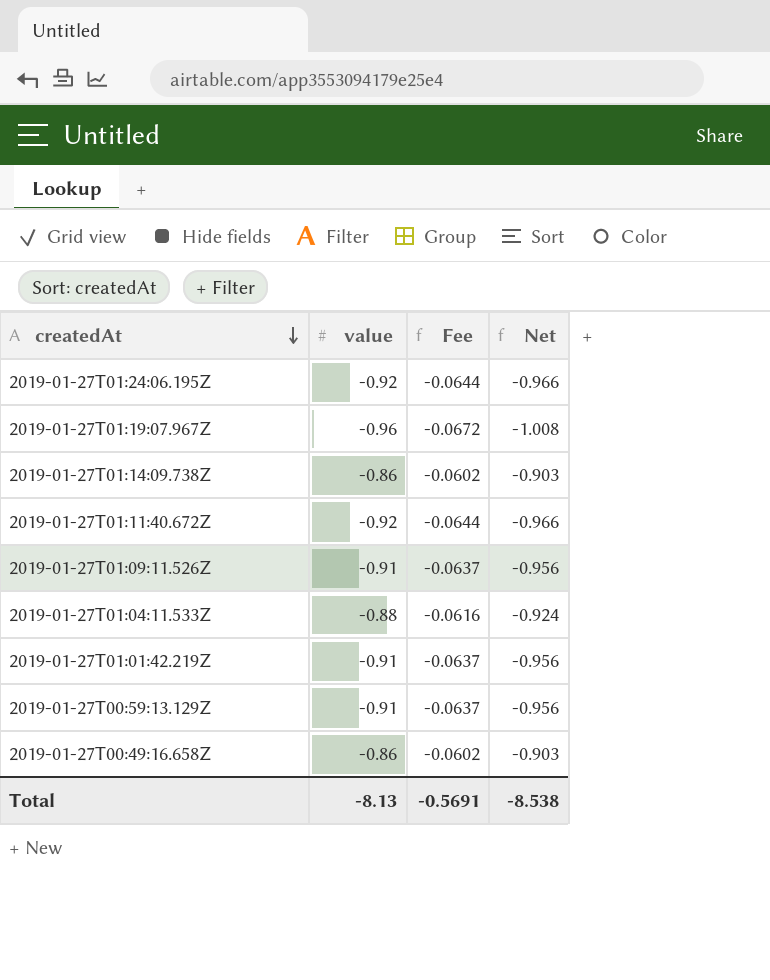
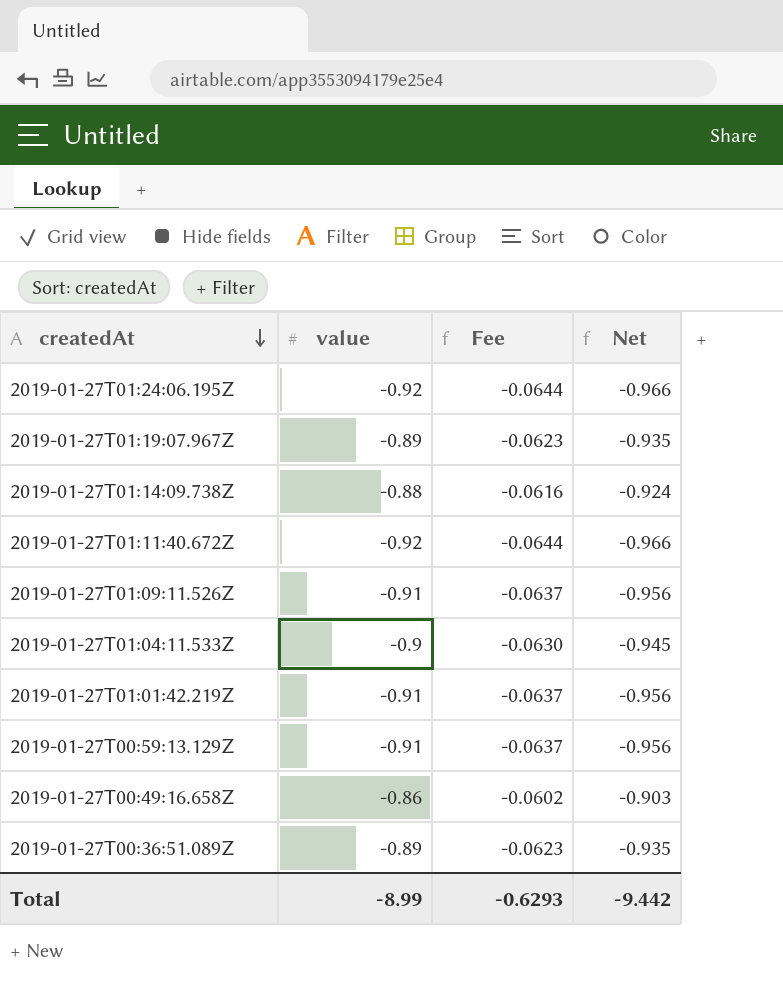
2019-01-27T01:19:07.967Z | value: -0.96 -> -0.89
2019-01-27T01:19:07.967Z | Fee: -0.0672 -> -0.0623
2019-01-27T01:19:07.967Z | Net: -1.008 -> -0.935
2019-01-27T01:14:09.738Z | value: -0.86 -> -0.88
2019-01-27T01:14:09.738Z | Fee: -0.0602 -> -0.0616
2019-01-27T01:14:09.738Z | Net: -0.903 -> -0.924
2019-01-27T01:04:11.533Z | value: -0.88 -> -0.9
2019-01-27T01:04:11.533Z | Fee: -0.0616 -> -0.0630
2019-01-27T01:04:11.533Z | Net: -0.924 -> -0.945
row 2019-01-27T00:36:51.089Z: none -> -0.89 | -0.0623 | -0.935
Total | value: -8.13 -> -8.99
Total | Fee: -0.5691 -> -0.6293
Total | Net: -8.538 -> -9.442

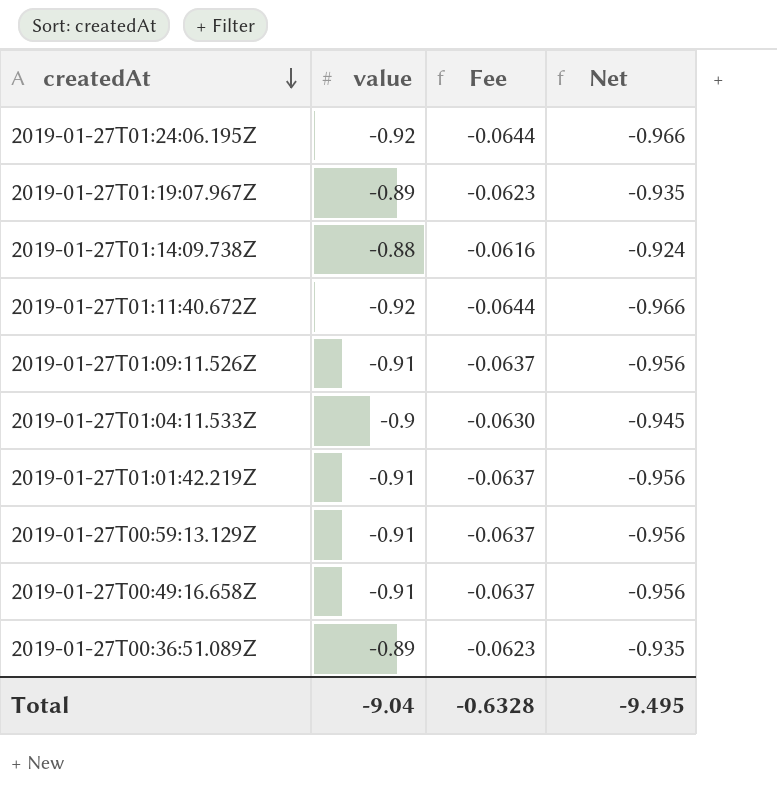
2019-01-27T00:49:16.658Z | value: -0.86 -> -0.91
2019-01-27T00:49:16.658Z | Fee: -0.0602 -> -0.0637
2019-01-27T00:49:16.658Z | Net: -0.903 -> -0.956
Total | value: -8.99 -> -9.04
Total | Fee: -0.6293 -> -0.6328
Total | Net: -9.442 -> -9.495

